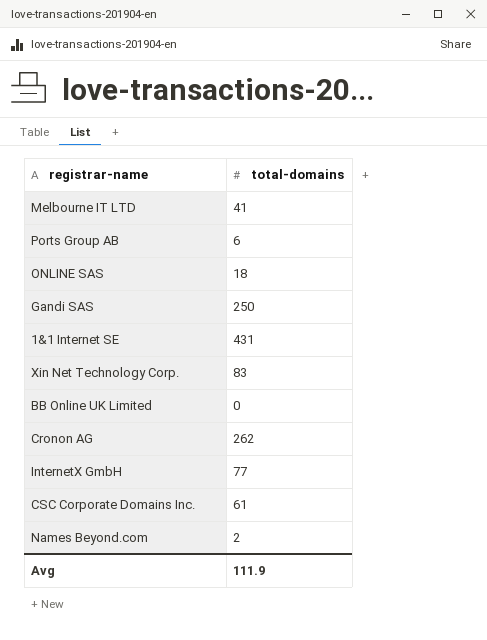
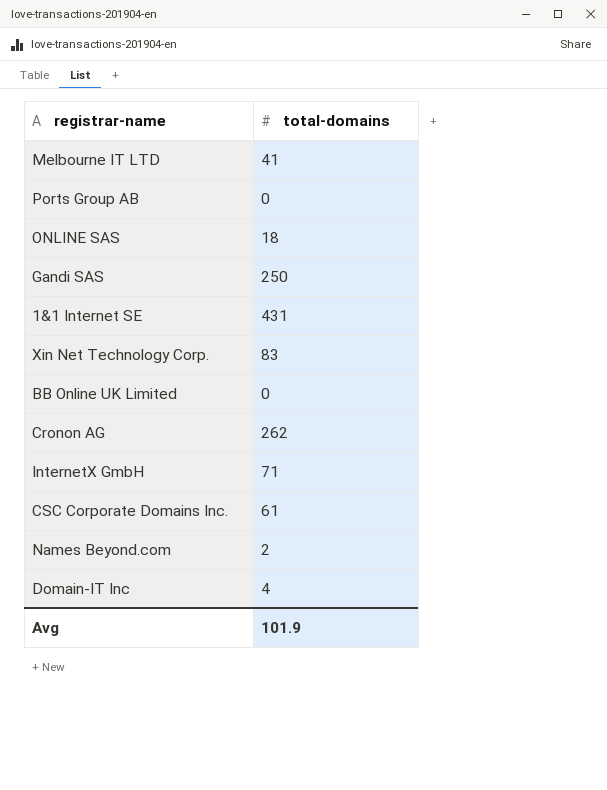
Ports Group AB | total-domains: 6 -> 0
InternetX GmbH | total-domains: 77 -> 71
row Domain-IT Inc: none -> 4
Avg | total-domains: 111.9 -> 101.9

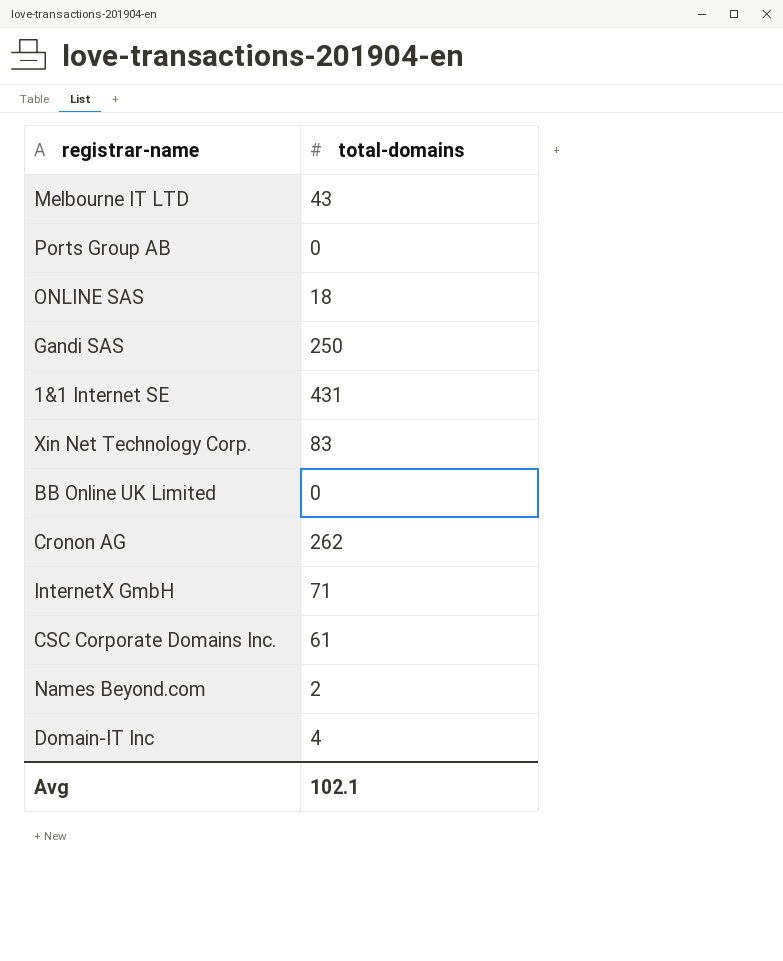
Melbourne IT LTD | total-domains: 41 -> 43
Avg | total-domains: 101.9 -> 102.1

